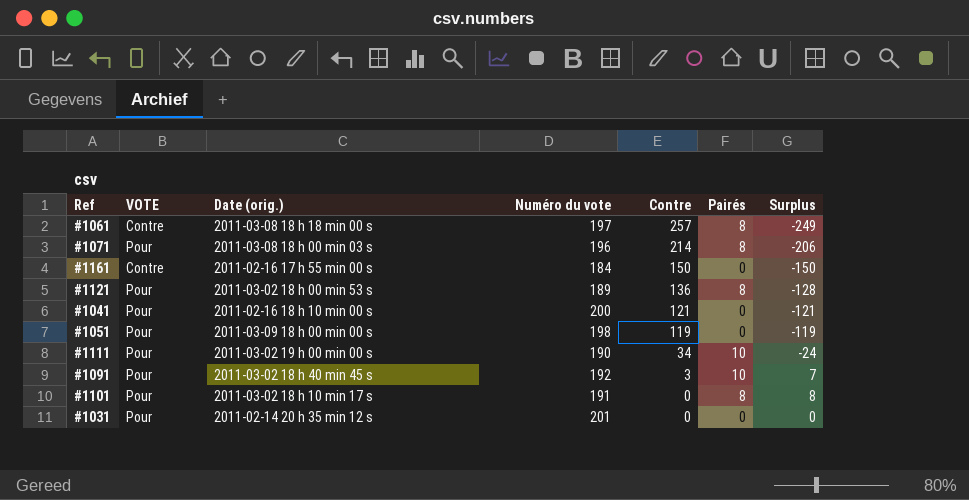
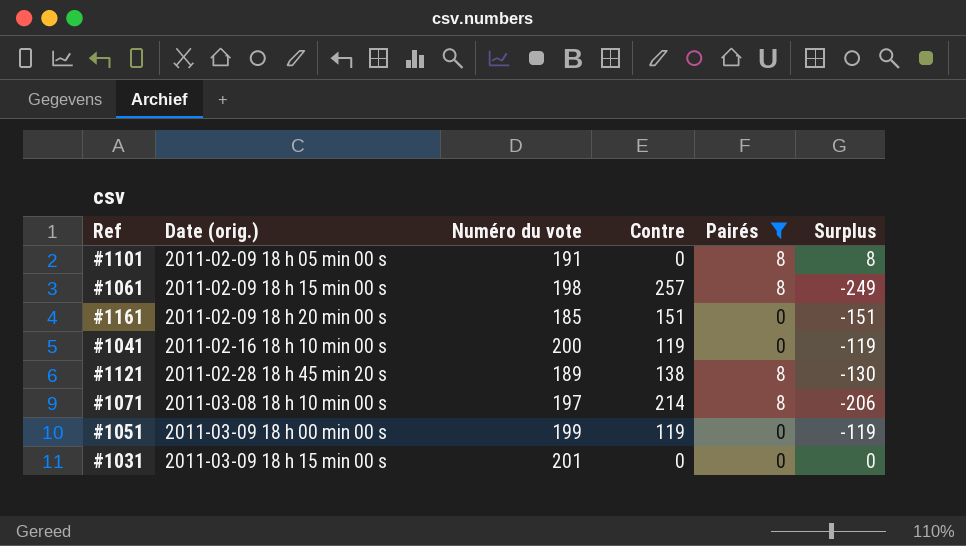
filter: none -> Pairés != 10
row order: Contre descending -> Date (orig.) ascending
column VOTE | position: 2 -> none
#1101 | Date (orig.): 2011-03-02 18 h 10 min 17 s -> 2011-02-09 18 h 05 min 00 s
#1061 | Date (orig.): 2011-03-08 18 h 18 min 00 s -> 2011-02-09 18 h 15 min 00 s
#1061 | Numéro du vote: 197 -> 198
#1161 | Date (orig.): 2011-02-16 17 h 55 min 00 s -> 2011-02-09 18 h 20 min 00 s
#1161 | Numéro du vote: 184 -> 185
#1161 | Contre: 150 -> 151
#1161 | Surplus: -150 -> -151
#1041 | Contre: 121 -> 119
#1041 | Surplus: -121 -> -119
#1121 | Date (orig.): 2011-03-02 18 h 00 min 53 s -> 2011-02-28 18 h 45 min 20 s
#1121 | Contre: 136 -> 138
#1121 | Surplus: -128 -> -130
#1071 | Date (orig.): 2011-03-08 18 h 00 min 03 s -> 2011-03-08 18 h 10 min 00 s
#1071 | Numéro du vote: 196 -> 197
#1051 | Numéro du vote: 198 -> 199
#1031 | Date (orig.): 2011-02-14 20 h 35 min 12 s -> 2011-03-09 18 h 15 min 00 s

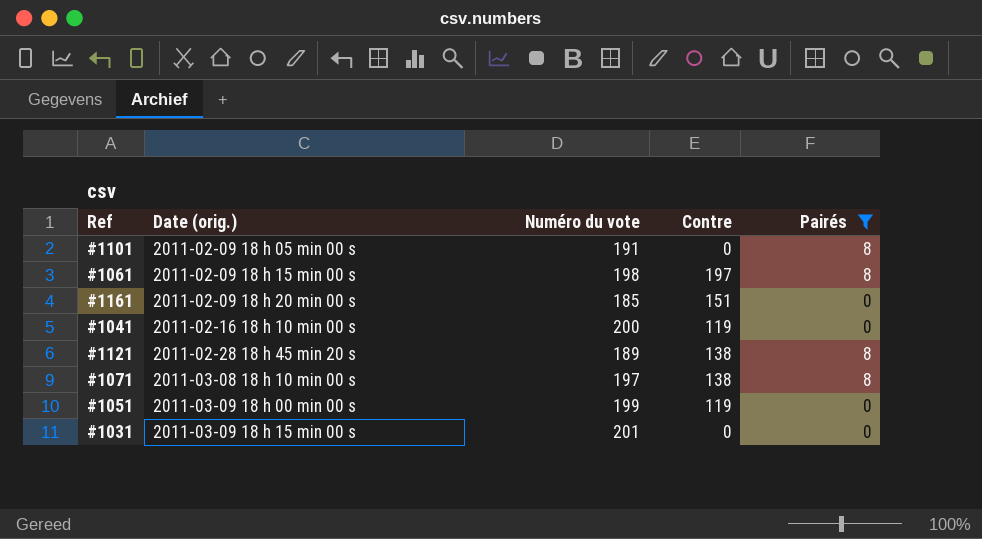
column Surplus | formula: [Pairés] - [Contre] -> none
#1061 | Contre: 257 -> 197
#1071 | Contre: 214 -> 138

